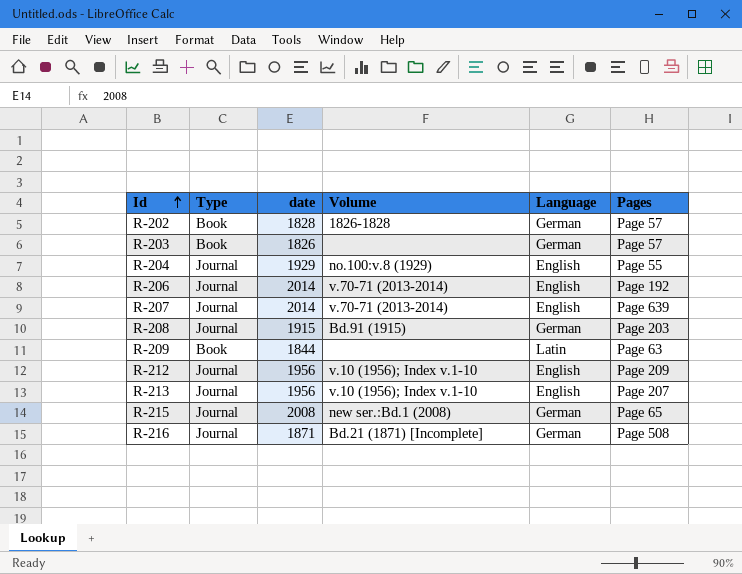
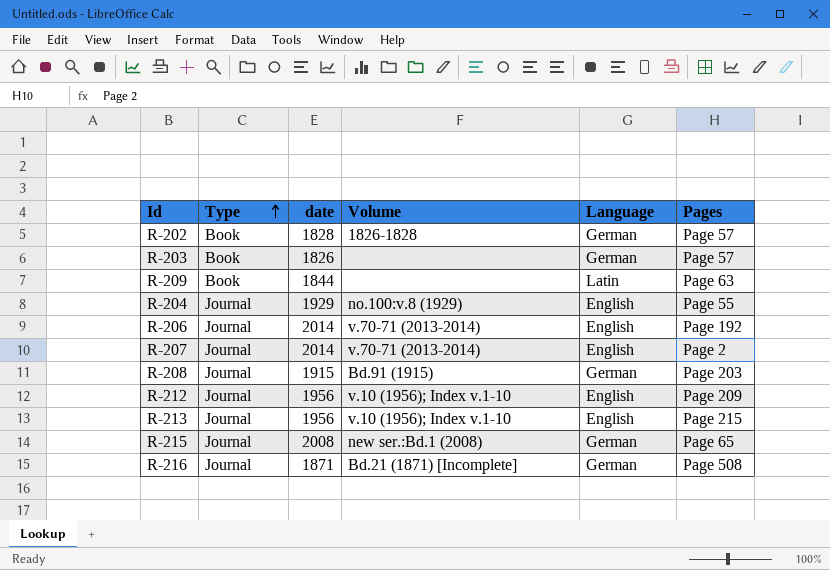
row order: Id ascending -> Type ascending
R-207 | Pages: Page 639 -> Page 2
R-213 | Pages: Page 207 -> Page 215

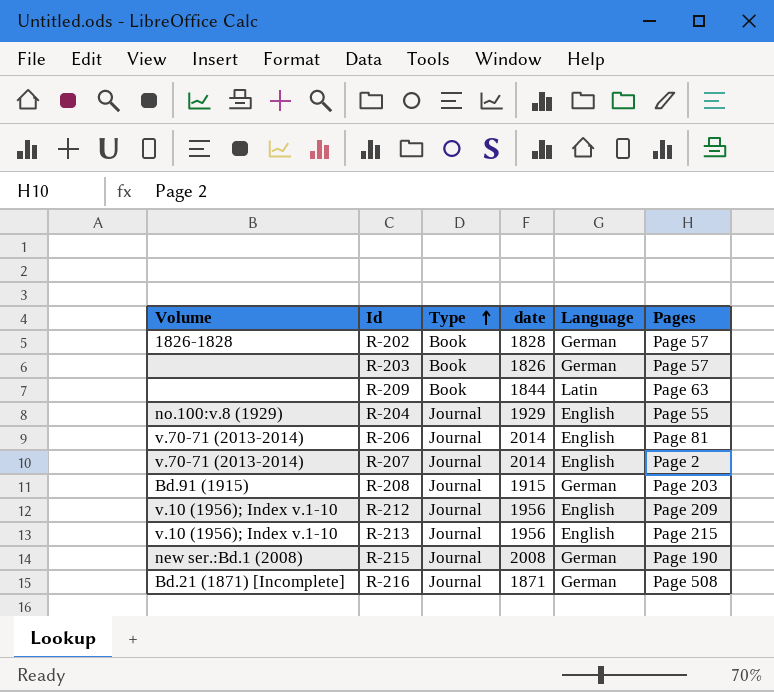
column Volume | position: 4 -> 1
R-206 | Pages: Page 192 -> Page 81
R-215 | Pages: Page 65 -> Page 190

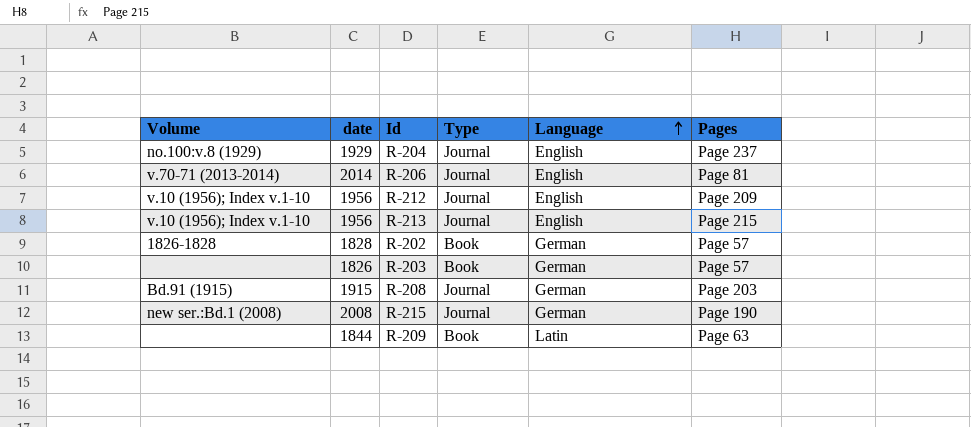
row order: Type ascending -> Language ascending
column date | position: 4 -> 2
row R-207: v.70-71 (2013-2014) | Journal | 2014 | English | Page 2 -> none
row R-216: Bd.21 (1871) [Incomplete] | Journal | 1871 | German | Page 508 -> none
R-204 | Pages: Page 55 -> Page 237

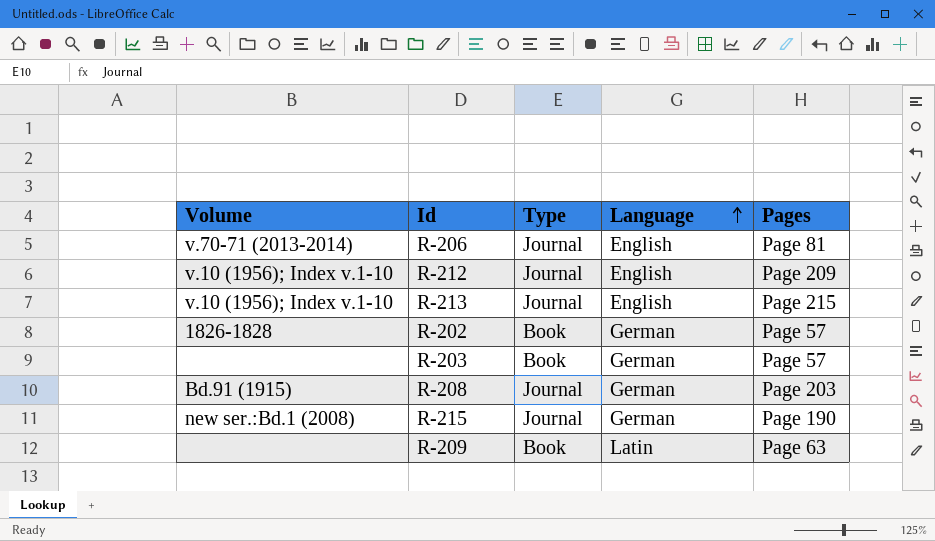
column date | position: 2 -> none
row R-204: no.100:v.8 (1929) | 1929 | Journal | English | Page 237 -> none

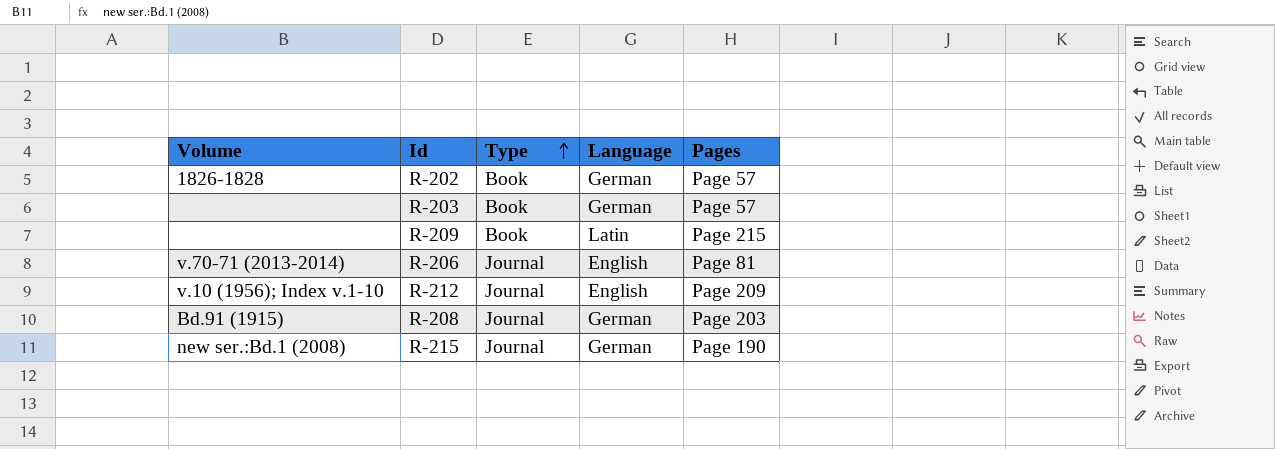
row order: Language ascending -> Type ascending
row R-213: v.10 (1956); Index v.1-10 | Journal | English | Page 215 -> none
R-209 | Pages: Page 63 -> Page 215

